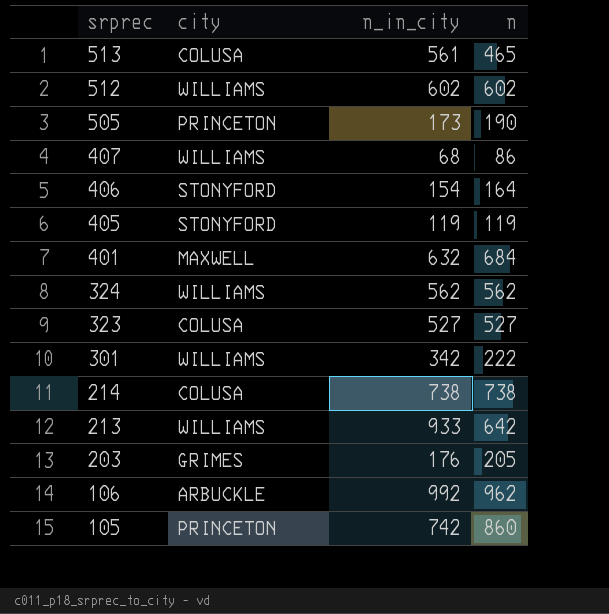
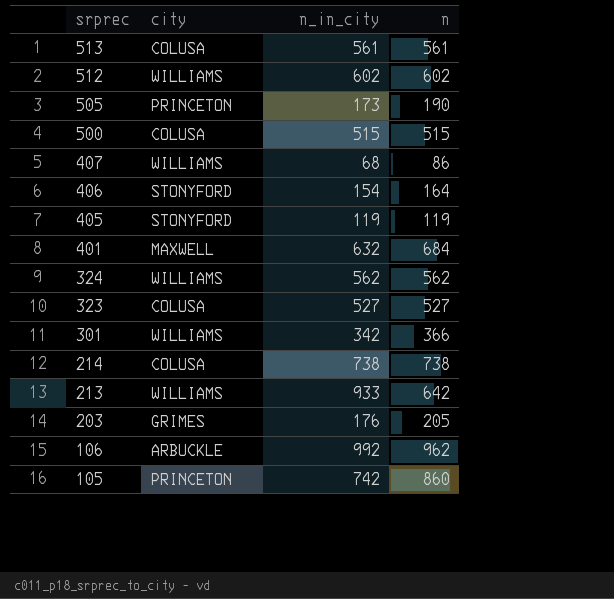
513 | n: 465 -> 561
row 500: none -> COLUSA | 515 | 515
301 | n: 222 -> 366

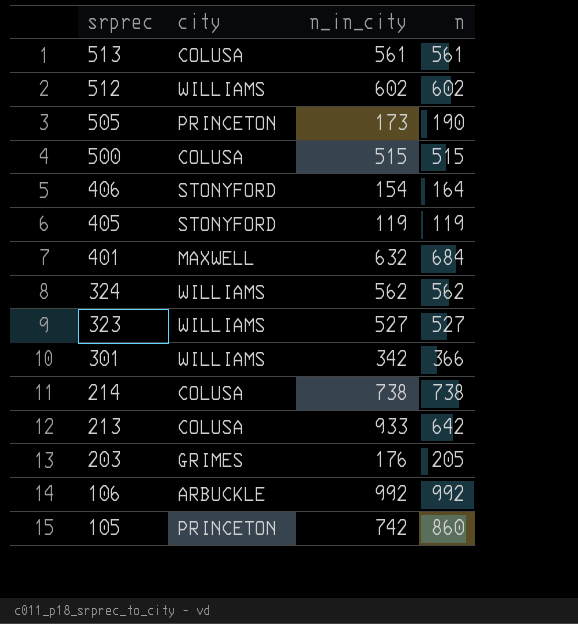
row 407: WILLIAMS | 68 | 86 -> none
323 | city: COLUSA -> WILLIAMS
213 | city: WILLIAMS -> COLUSA
106 | n: 962 -> 992

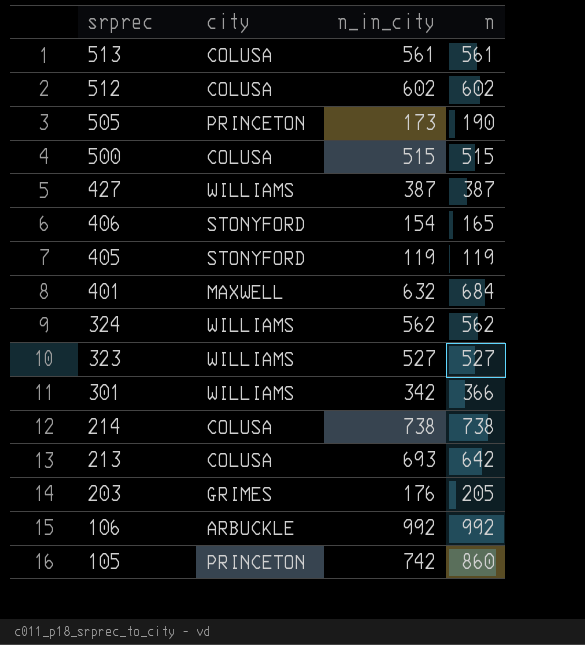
512 | city: WILLIAMS -> COLUSA
row 427: none -> WILLIAMS | 387 | 387
406 | n: 164 -> 165
213 | n_in_city: 933 -> 693

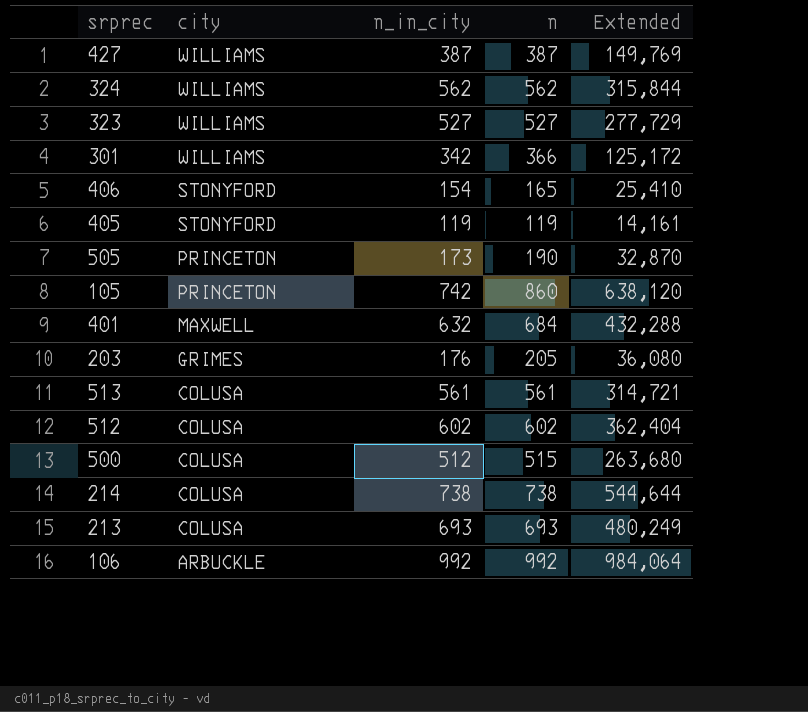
row order: srprec descending -> city descending
column Extended | formula: none -> [n_in_city] * [n]
500 | n_in_city: 515 -> 512
213 | n: 642 -> 693

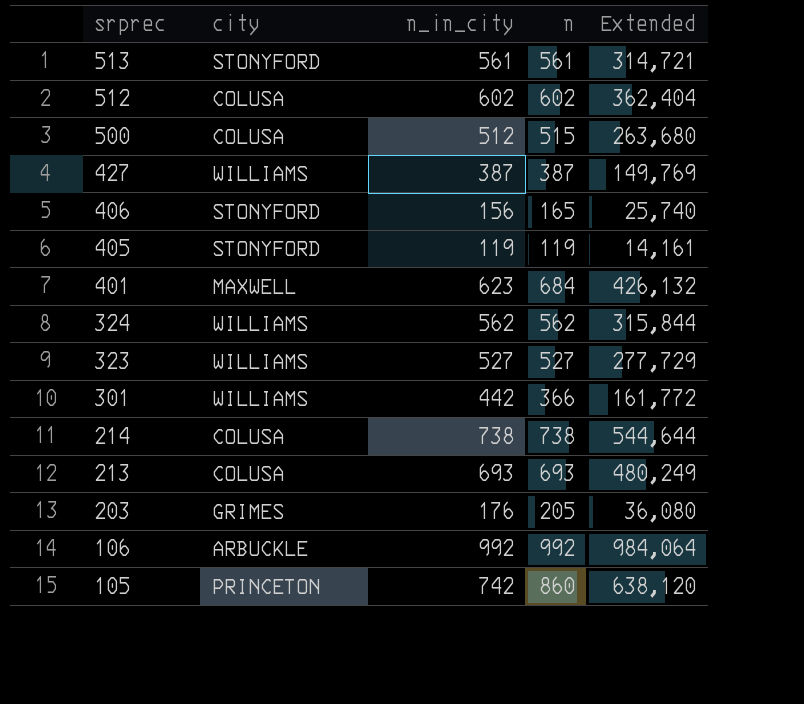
row order: city descending -> srprec descending
row 505: PRINCETON | 173 | 190 | 32,870 -> none
513 | city: COLUSA -> STONYFORD
406 | n_in_city: 154 -> 156
406 | Extended: 25,410 -> 25,740
401 | n_in_city: 632 -> 623
401 | Extended: 432,288 -> 426,132
301 | n_in_city: 342 -> 442
301 | Extended: 125,172 -> 161,772

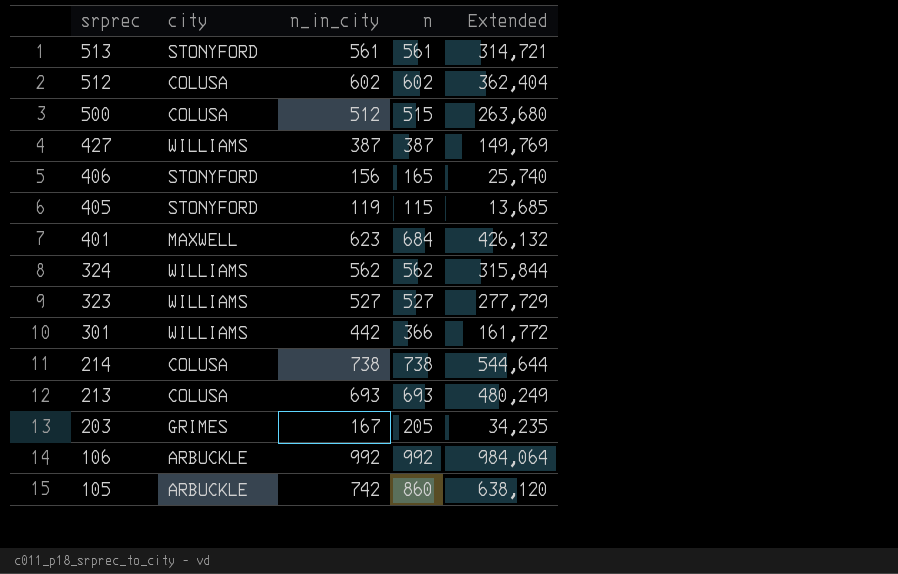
405 | n: 119 -> 115
405 | Extended: 14,161 -> 13,685
203 | n_in_city: 176 -> 167
203 | Extended: 36,080 -> 34,235
105 | city: PRINCETON -> ARBUCKLE

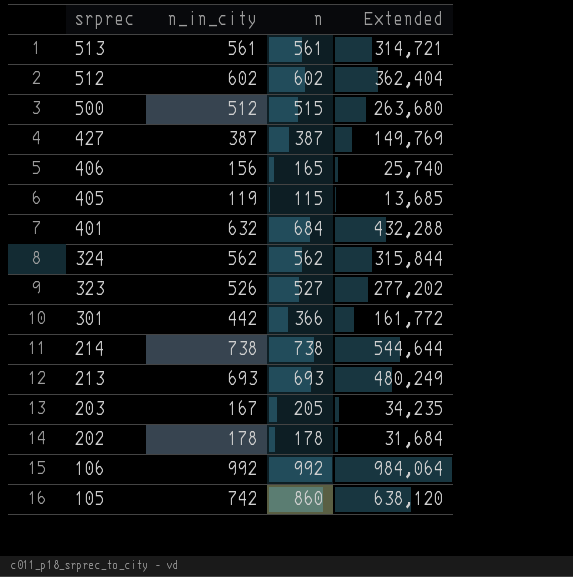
column city | position: 2 -> none
401 | n_in_city: 623 -> 632
401 | Extended: 426,132 -> 432,288
323 | n_in_city: 527 -> 526
323 | Extended: 277,729 -> 277,202
row 202: none -> 178 | 178 | 31,684

